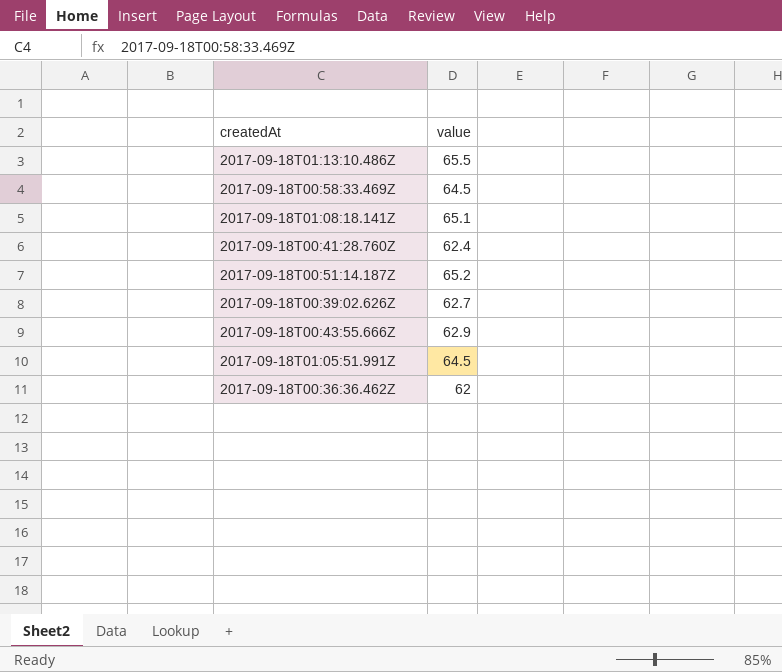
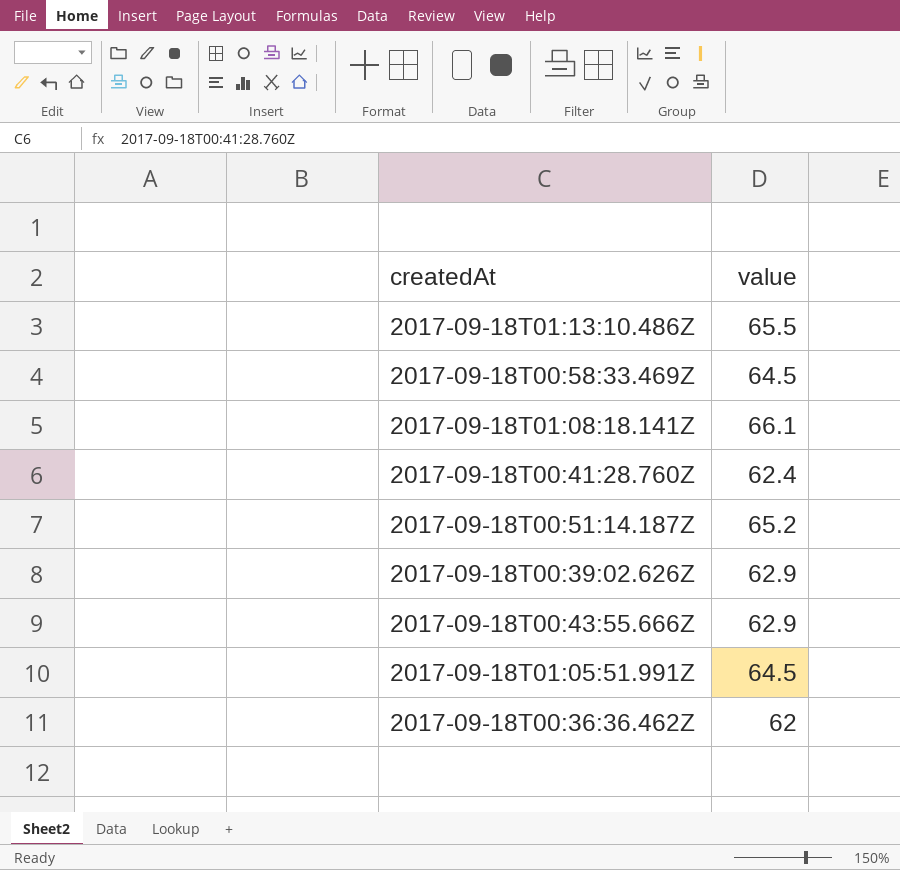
2017-09-18T01:08:18.141Z | value: 65.1 -> 66.1
2017-09-18T00:39:02.626Z | value: 62.7 -> 62.9

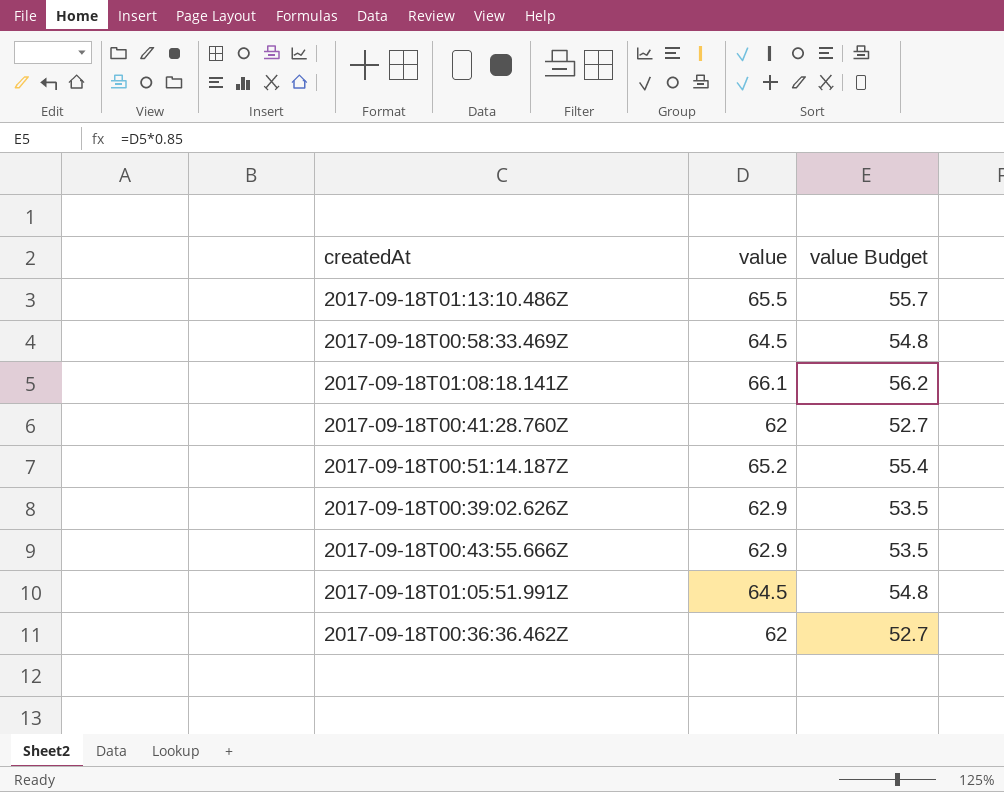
column value Budget | formula: none -> [value] * 0.85
2017-09-18T00:41:28.760Z | value: 62.4 -> 62

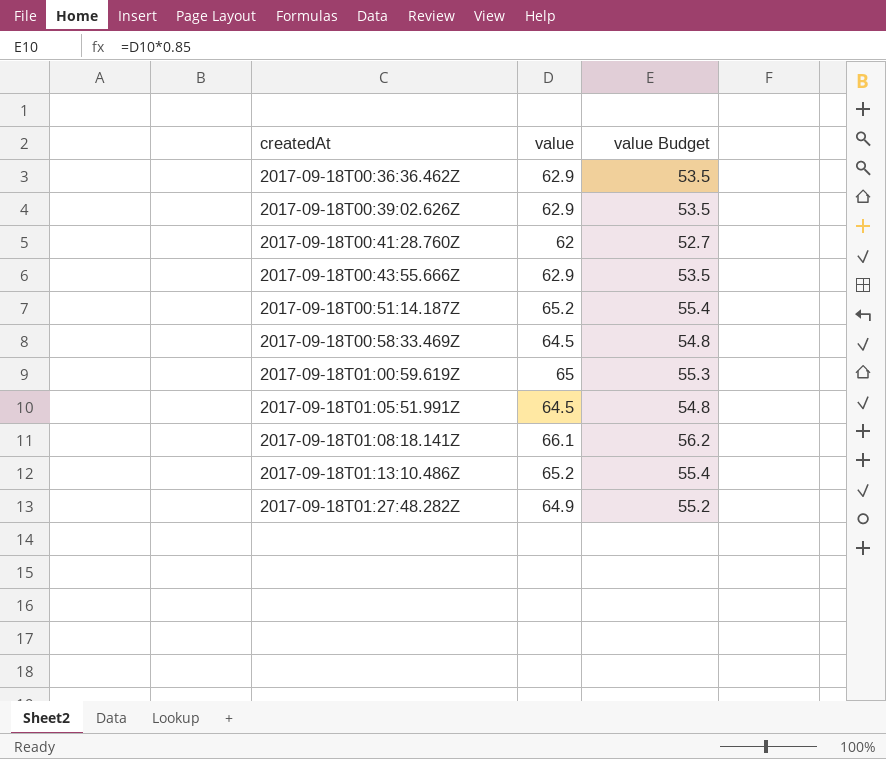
row order: none -> createdAt ascending
2017-09-18T00:36:36.462Z | value: 62 -> 62.9
2017-09-18T00:36:36.462Z | value Budget: 52.7 -> 53.5
row 2017-09-18T01:00:59.619Z: none -> 65 | 55.3
2017-09-18T01:13:10.486Z | value: 65.5 -> 65.2
2017-09-18T01:13:10.486Z | value Budget: 55.7 -> 55.4
row 2017-09-18T01:27:48.282Z: none -> 64.9 | 55.2

